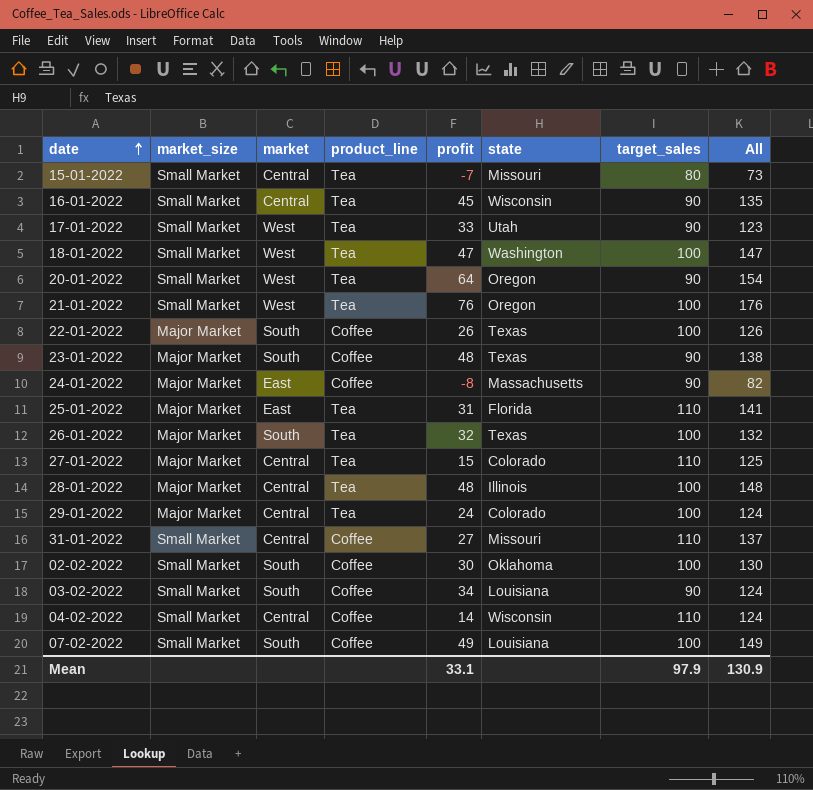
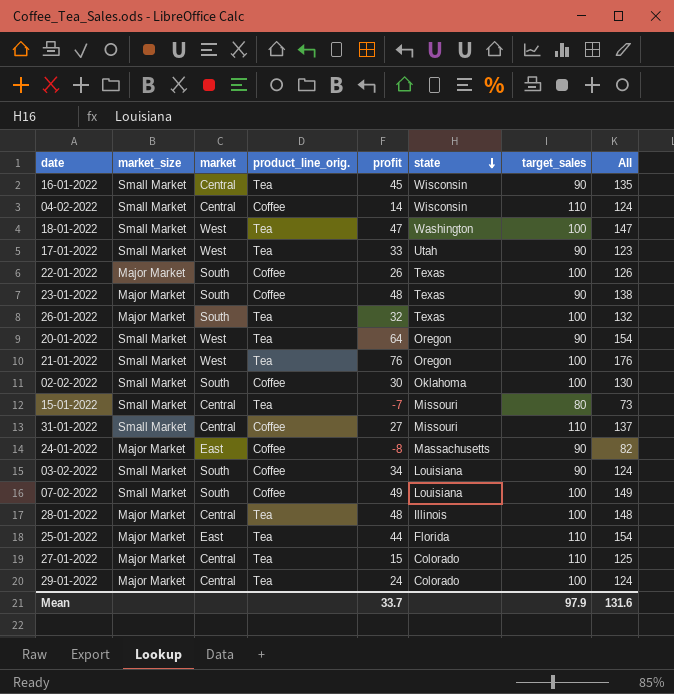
row order: date ascending -> state descending
column name: product_line -> product_line_orig.
25-01-2022 | profit: 31 -> 44
25-01-2022 | All: 141 -> 154
Mean | profit: 33.1 -> 33.7
Mean | All: 130.9 -> 131.6

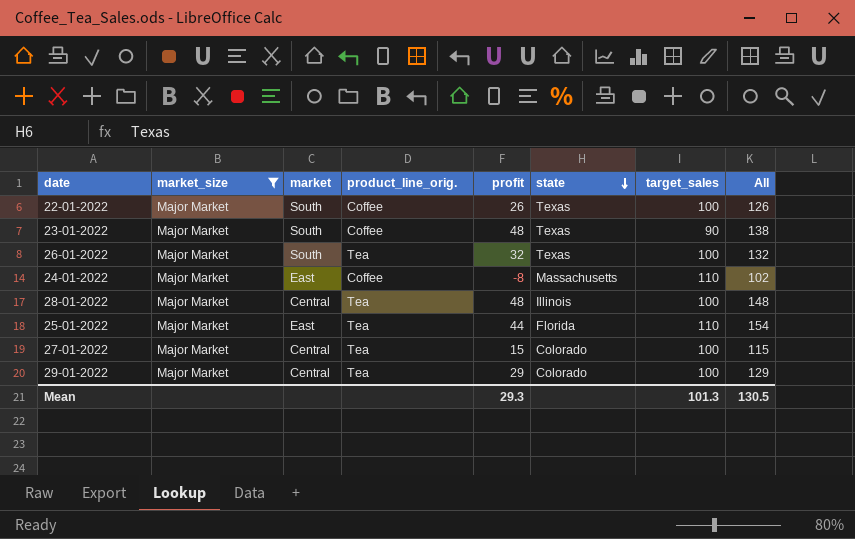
filter: none -> market_size = Major Market
24-01-2022 | target_sales: 90 -> 110
24-01-2022 | All: 82 -> 102
27-01-2022 | target_sales: 110 -> 100
27-01-2022 | All: 125 -> 115
29-01-2022 | profit: 24 -> 29
29-01-2022 | All: 124 -> 129
Mean | profit: 33.7 -> 29.3
Mean | target_sales: 97.9 -> 101.3
Mean | All: 131.6 -> 130.5

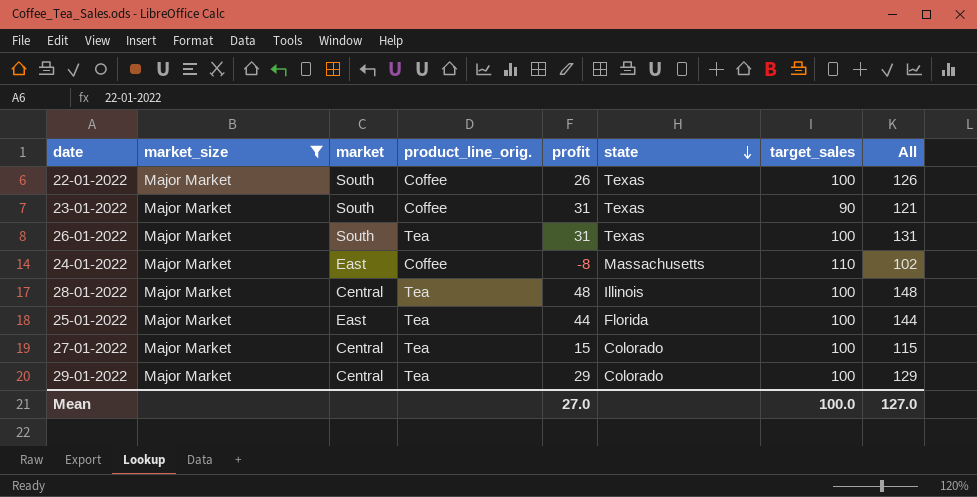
23-01-2022 | profit: 48 -> 31
23-01-2022 | All: 138 -> 121
26-01-2022 | profit: 32 -> 31
26-01-2022 | All: 132 -> 131
25-01-2022 | target_sales: 110 -> 100
25-01-2022 | All: 154 -> 144
Mean | profit: 29.3 -> 27.0
Mean | target_sales: 101.3 -> 100.0
Mean | All: 130.5 -> 127.0

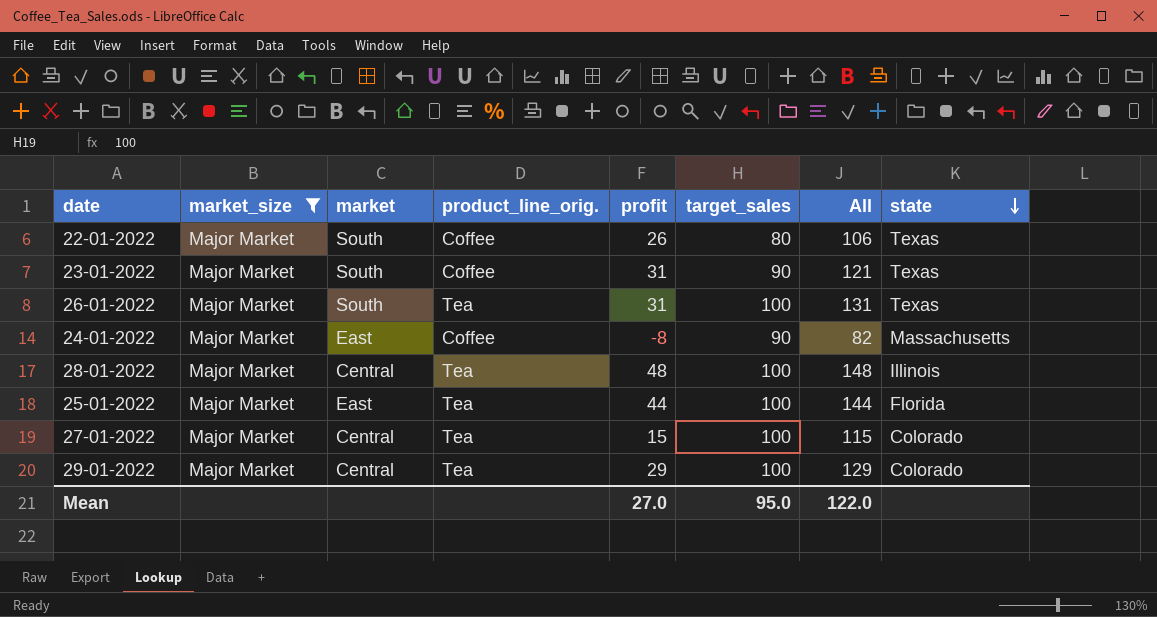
column state | position: 6 -> 8
22-01-2022 | target_sales: 100 -> 80
22-01-2022 | All: 126 -> 106
24-01-2022 | target_sales: 110 -> 90
24-01-2022 | All: 102 -> 82
Mean | target_sales: 100.0 -> 95.0
Mean | All: 127.0 -> 122.0

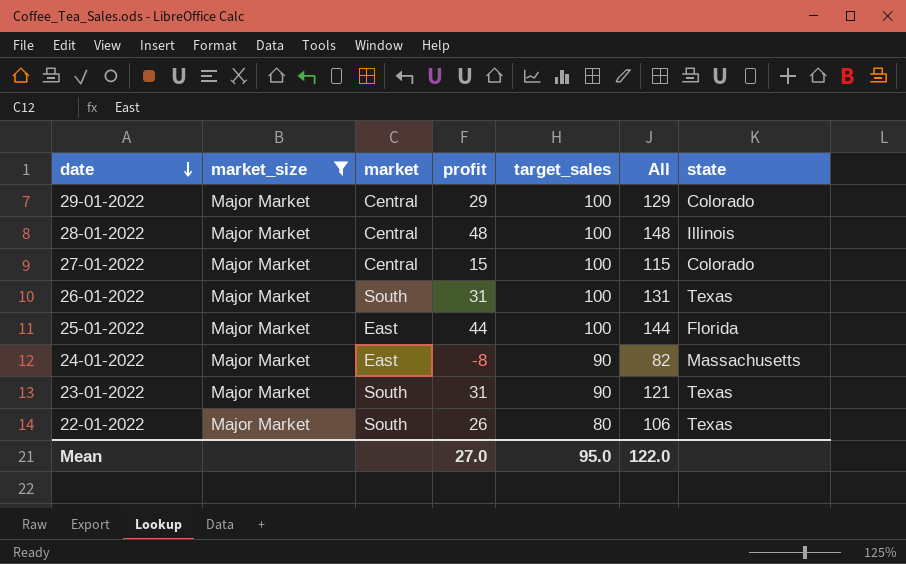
row order: state descending -> date descending
column product_line_orig. | position: 4 -> none

